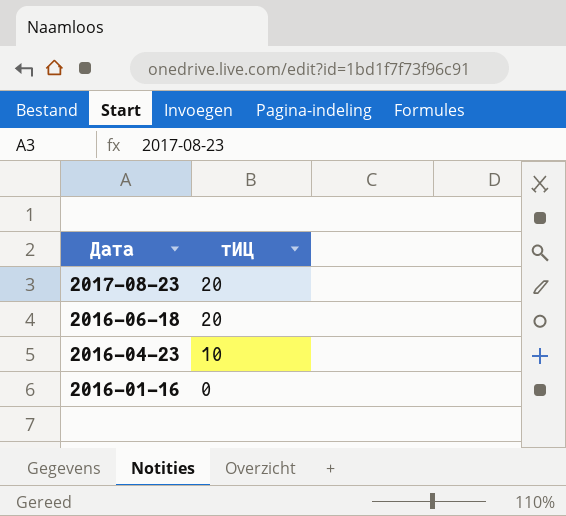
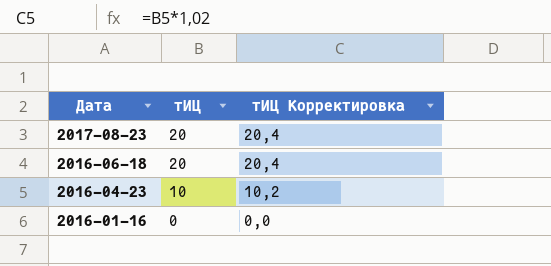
column тИЦ Корректировка | formula: none -> [тИЦ] * 1,02

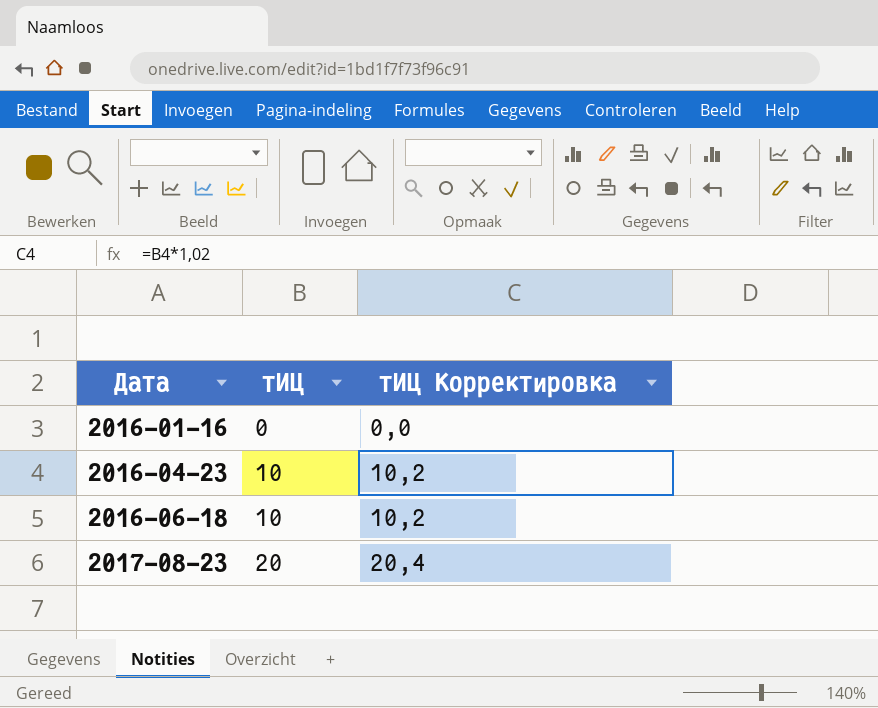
row order: Дата descending -> Дата ascending
2016-06-18 | тИЦ: 20 -> 10
2016-06-18 | тИЦ Корректировка: 20,4 -> 10,2

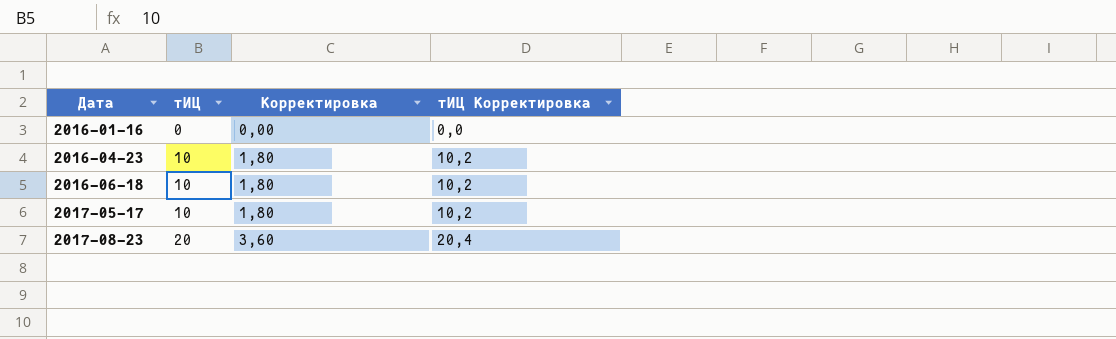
column Корректировка | formula: none -> [тИЦ] * 0,18
row 2017-05-17: none -> 10 | 1,80 | 10,2

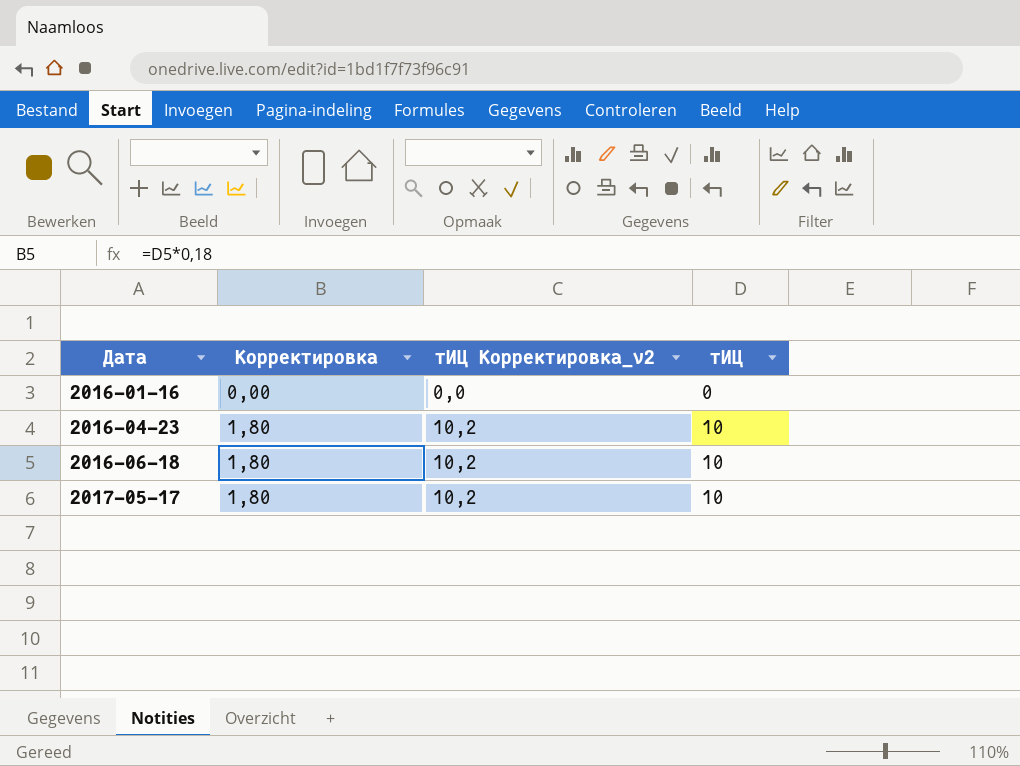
column name: тИЦ Корректировка -> тИЦ Корректировка_v2
column тИЦ | position: 2 -> 4
row 2017-08-23: 20 | 3,60 | 20,4 -> none

